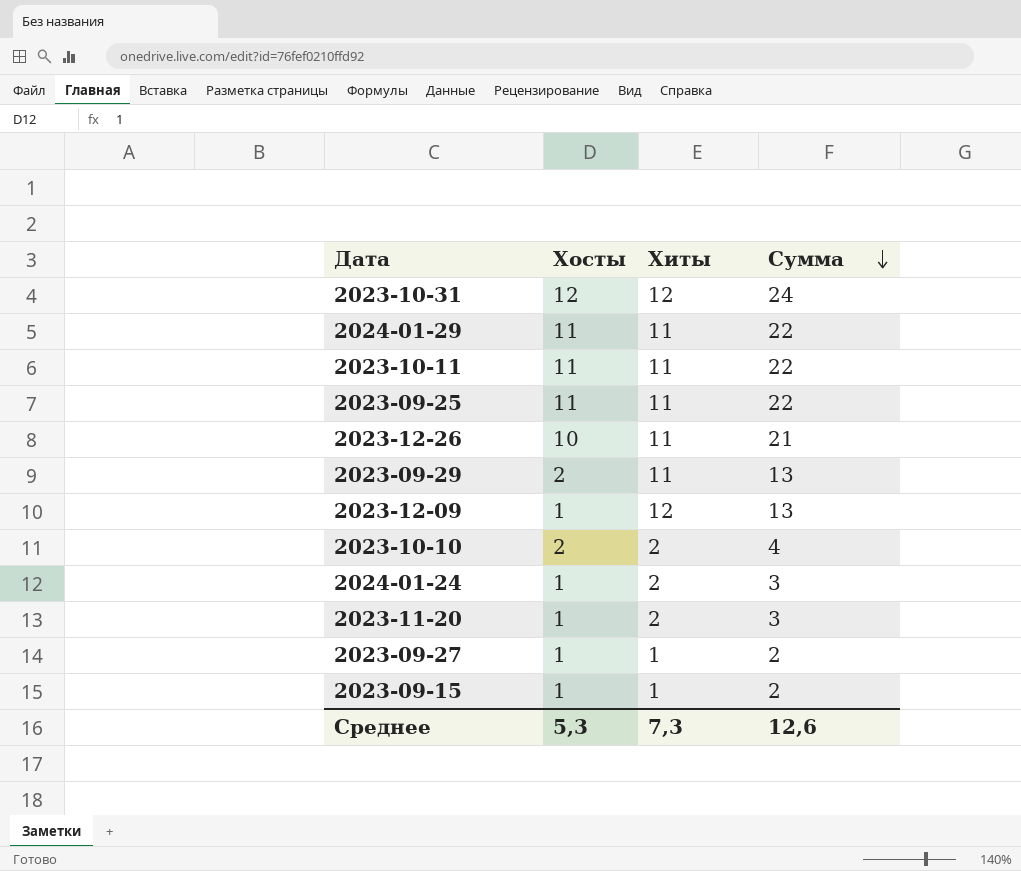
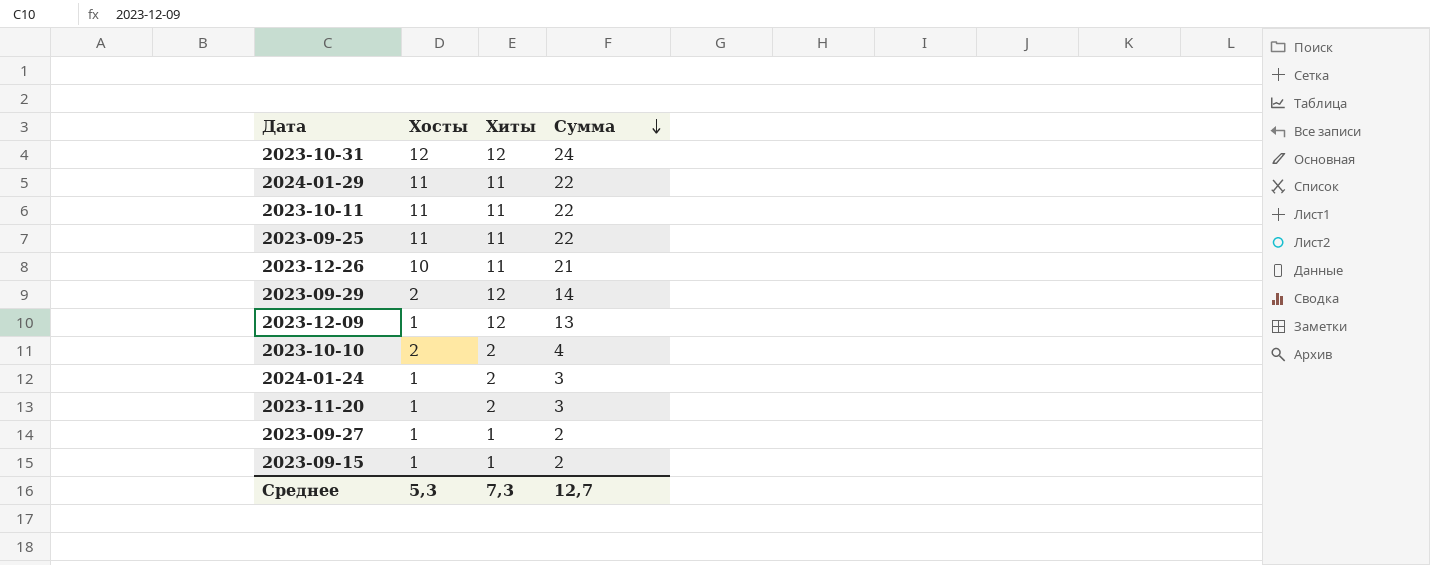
2023-09-29 | Хиты: 11 -> 12
2023-09-29 | Сумма: 13 -> 14
Среднее | Сумма: 12,6 -> 12,7

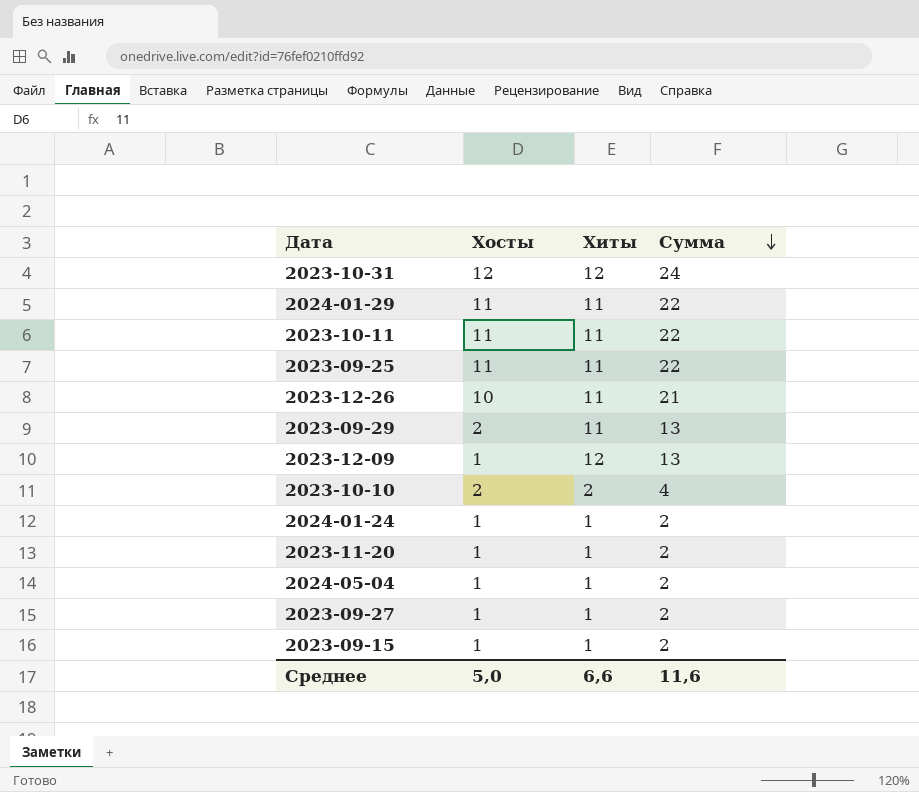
2023-09-29 | Хиты: 12 -> 11
2023-09-29 | Сумма: 14 -> 13
2024-01-24 | Хиты: 2 -> 1
2024-01-24 | Сумма: 3 -> 2
2023-11-20 | Хиты: 2 -> 1
2023-11-20 | Сумма: 3 -> 2
row 2024-05-04: none -> 1 | 1 | 2
Среднее | Хосты: 5,3 -> 5,0
Среднее | Хиты: 7,3 -> 6,6
Среднее | Сумма: 12,7 -> 11,6

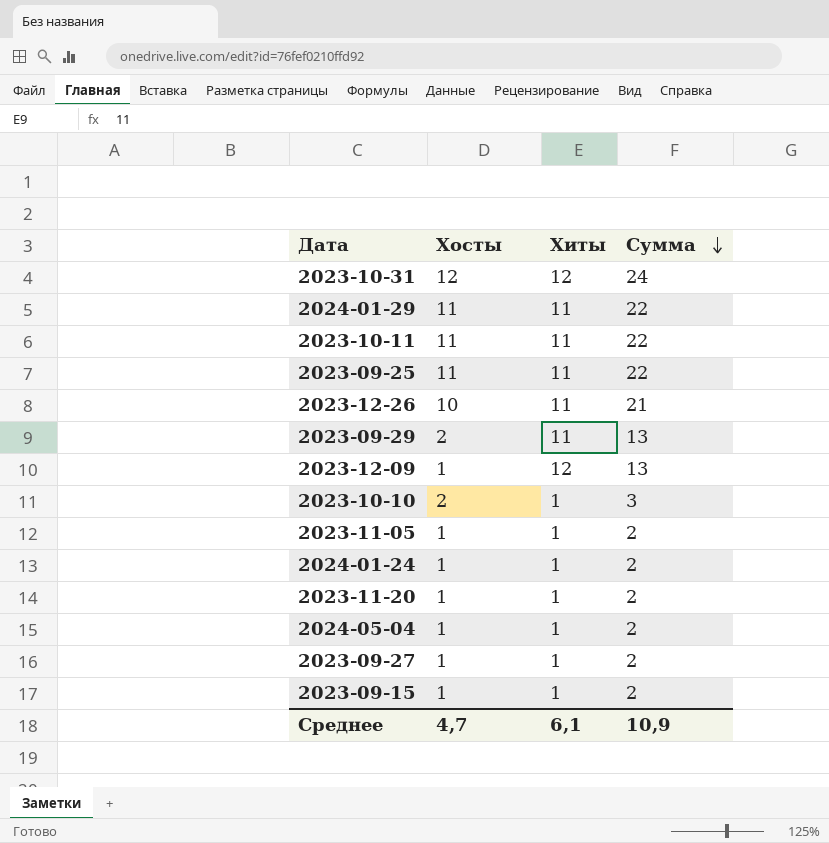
2023-10-10 | Хиты: 2 -> 1
2023-10-10 | Сумма: 4 -> 3
row 2023-11-05: none -> 1 | 1 | 2
Среднее | Хосты: 5,0 -> 4,7
Среднее | Хиты: 6,6 -> 6,1
Среднее | Сумма: 11,6 -> 10,9

